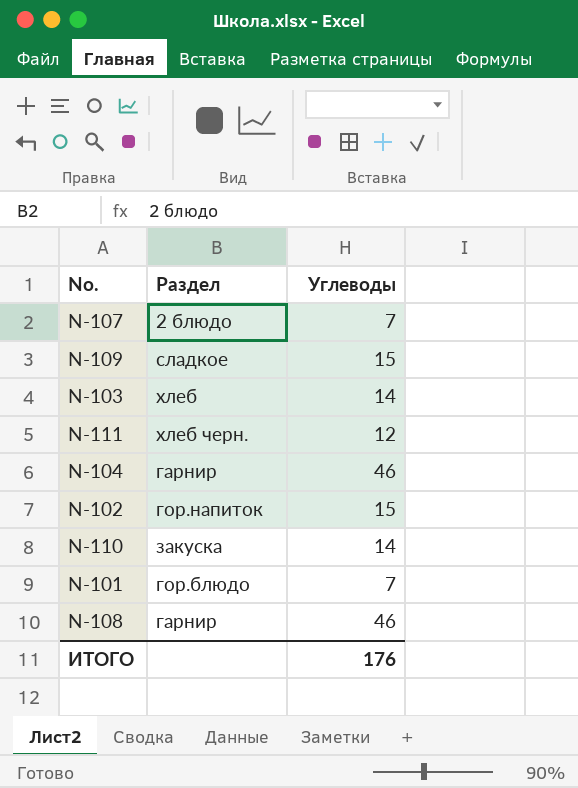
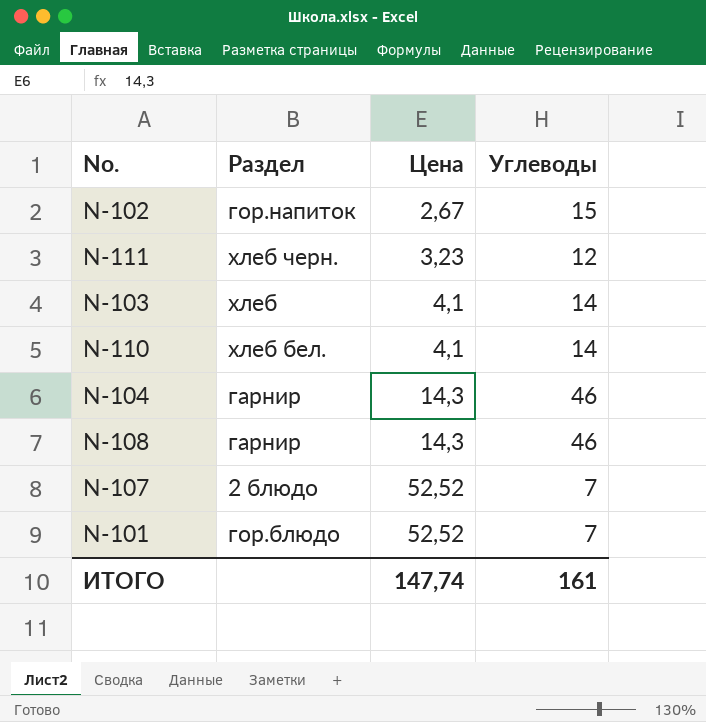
row order: none -> Цена ascending
column Цена | position: none -> 3
row N-109: сладкое | 15 -> none
N-110 | Раздел: закуска -> хлеб бел.
ИТОГО | Углеводы: 176 -> 161

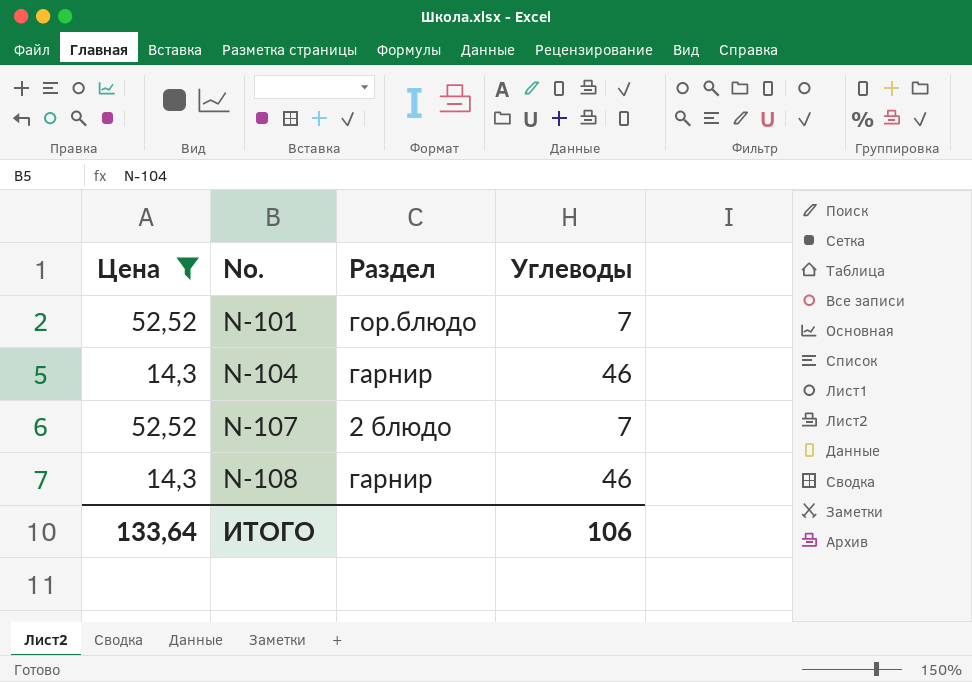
filter: none -> Цена >= 14,3
row order: Цена ascending -> No. ascending
column Цена | position: 3 -> 1
ИТОГО | Цена: 147,74 -> 133,64
ИТОГО | Углеводы: 161 -> 106

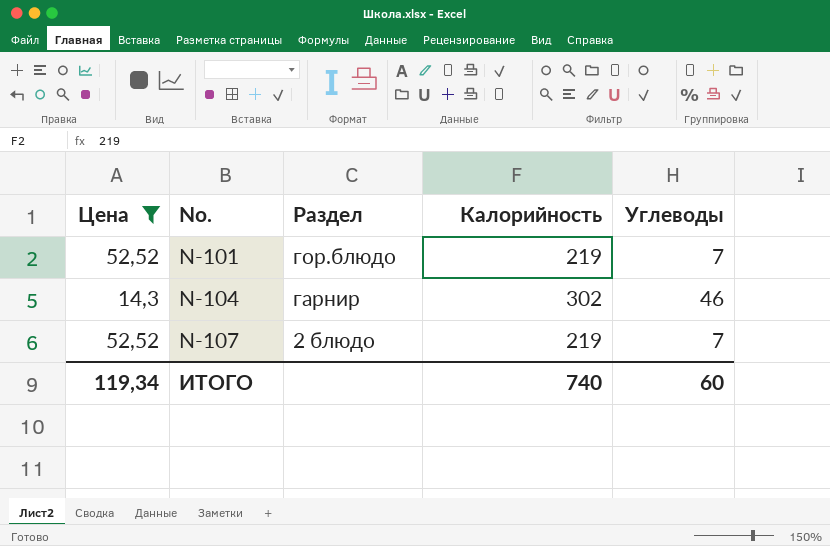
column Калорийность | position: none -> 4
row N-108: 14,3 | гарнир | 46 -> none
ИТОГО | Цена: 133,64 -> 119,34
ИТОГО | Углеводы: 106 -> 60

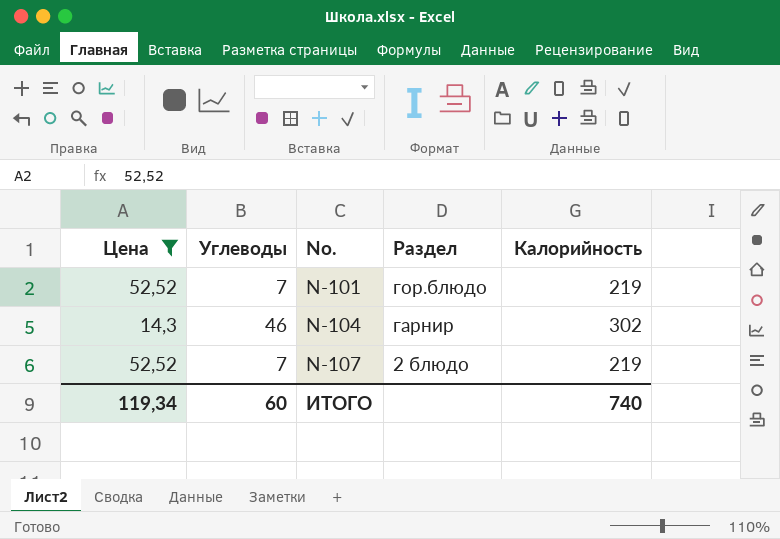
column Углеводы | position: 5 -> 2

